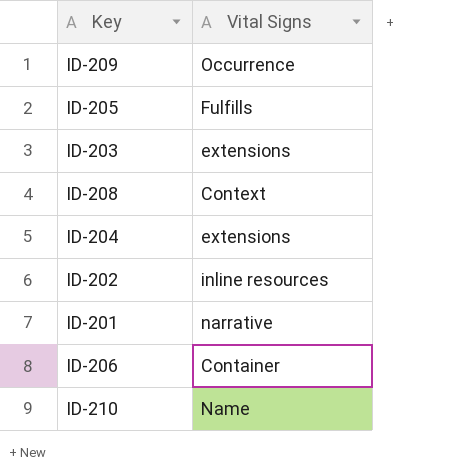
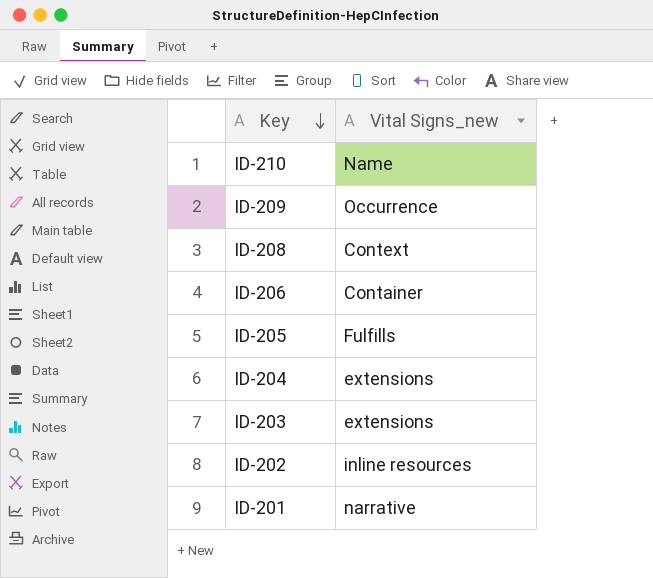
row order: none -> Key descending
column name: Vital Signs -> Vital Signs_new

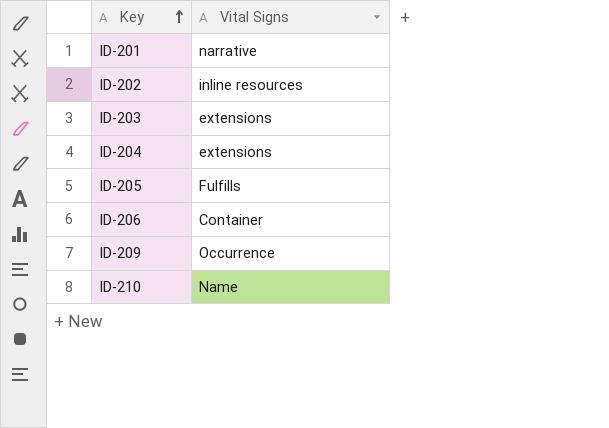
row order: Key descending -> Key ascending
column name: Vital Signs_new -> Vital Signs
row ID-208: Context -> none

